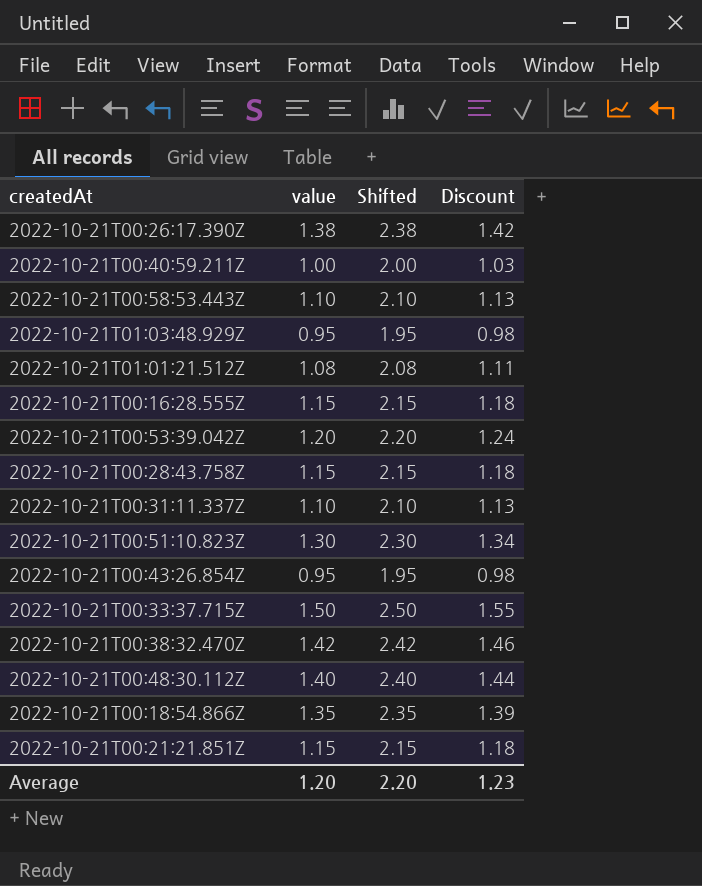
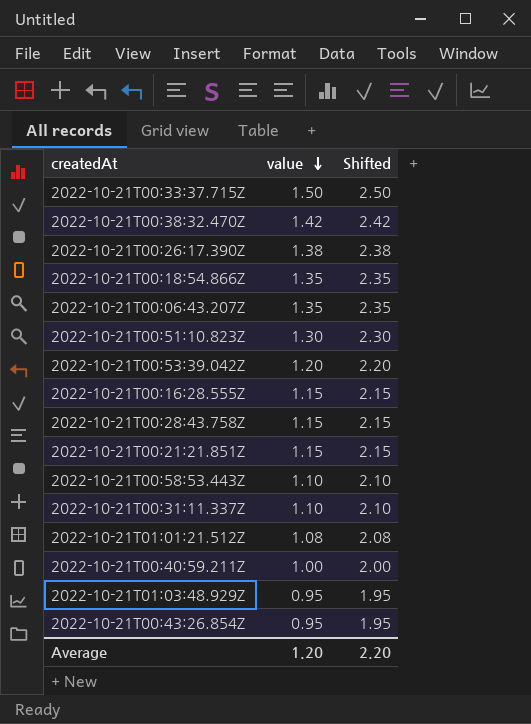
row order: none -> value descending
column Discount | formula: [value] * 1.03 -> none
row 2022-10-21T00:48:30.112Z: 1.40 | 2.40 | 1.44 -> none
row 2022-10-21T00:06:43.207Z: none -> 1.35 | 2.35

